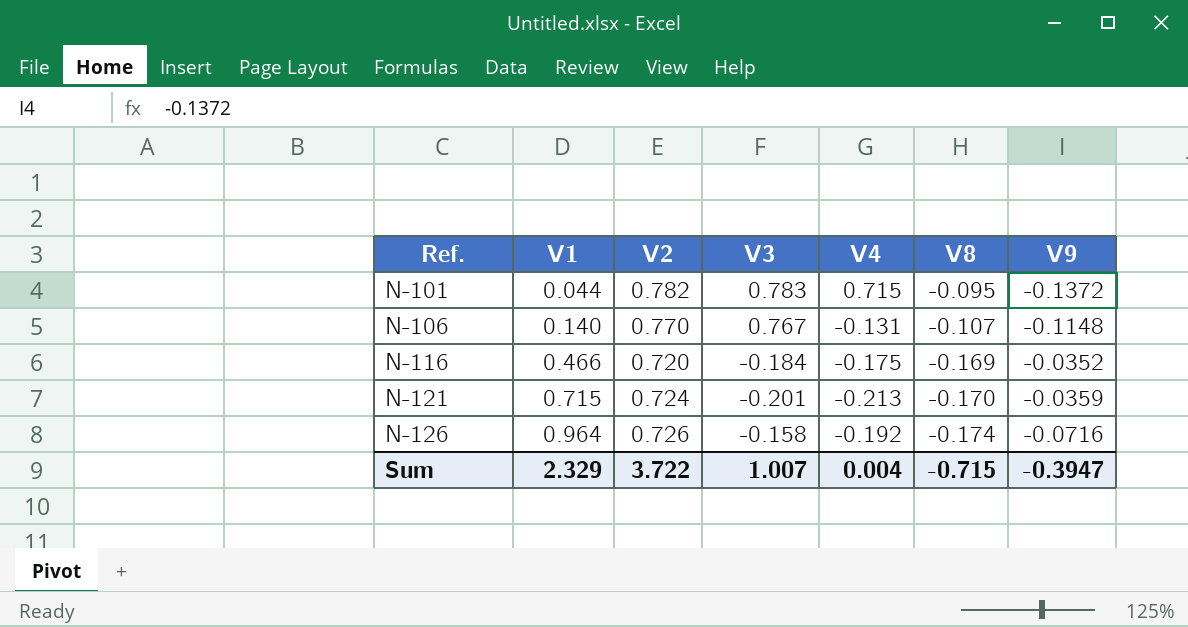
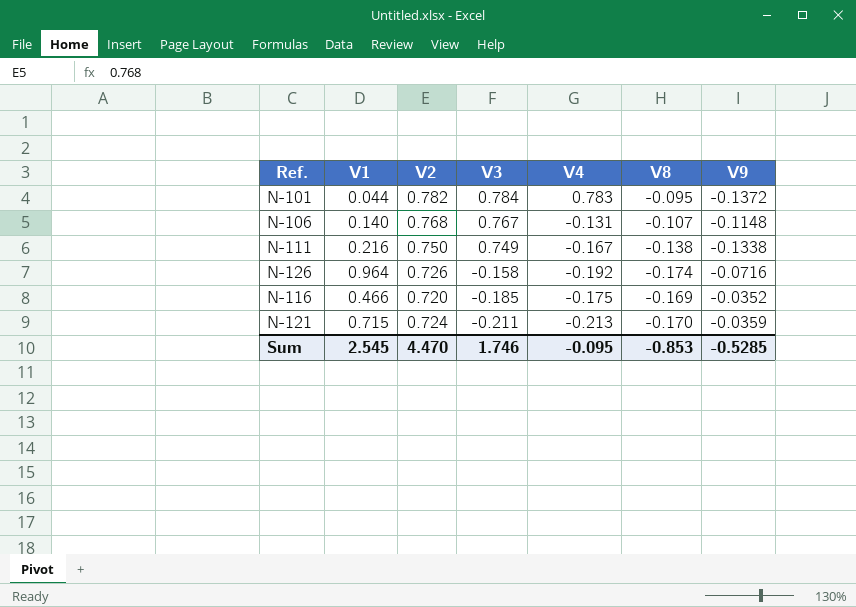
row order: Ref. ascending -> V3 descending
N-101 | V3: 0.783 -> 0.784
N-101 | V4: 0.715 -> 0.783
N-106 | V2: 0.770 -> 0.768
row N-111: none -> 0.216 | 0.750 | 0.749 | -0.167 | -0.138 | -0.1338
N-116 | V3: -0.184 -> -0.185
N-121 | V3: -0.201 -> -0.211
Sum | V1: 2.329 -> 2.545
Sum | V2: 3.722 -> 4.470
Sum | V3: 1.007 -> 1.746
Sum | V4: 0.004 -> -0.095
Sum | V8: -0.715 -> -0.853
Sum | V9: -0.3947 -> -0.5285

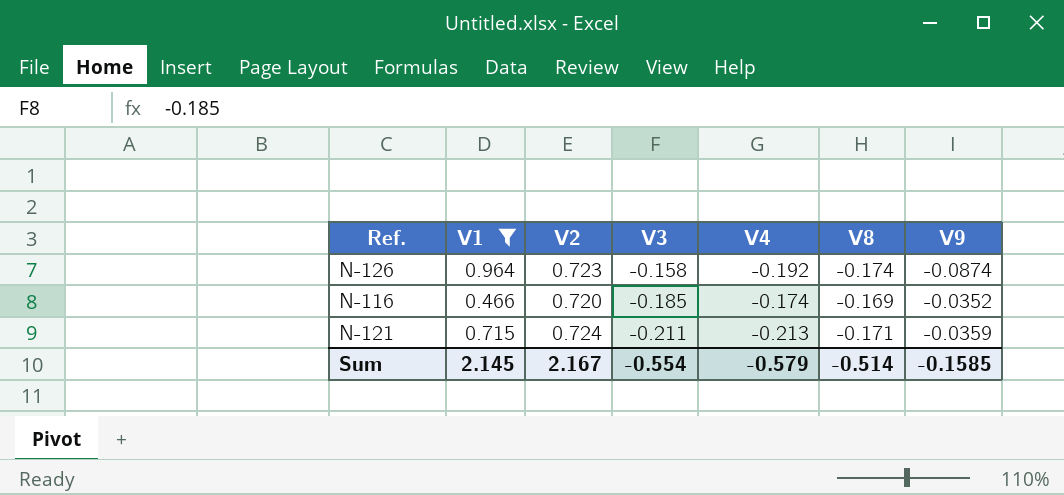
filter: none -> V1 >= 0.466
N-126 | V2: 0.726 -> 0.723
N-126 | V9: -0.0716 -> -0.0874
N-116 | V4: -0.175 -> -0.174
N-121 | V8: -0.170 -> -0.171
Sum | V1: 2.545 -> 2.145
Sum | V2: 4.470 -> 2.167
Sum | V3: 1.746 -> -0.554
Sum | V4: -0.095 -> -0.579
Sum | V8: -0.853 -> -0.514
Sum | V9: -0.5285 -> -0.1585

